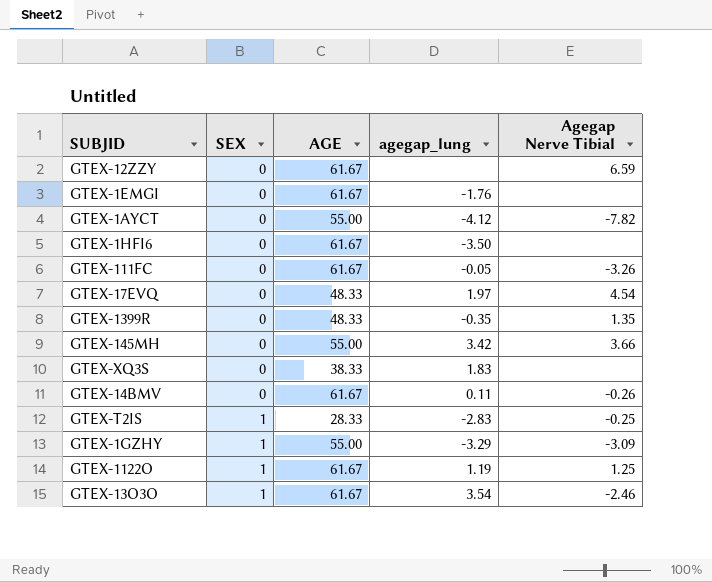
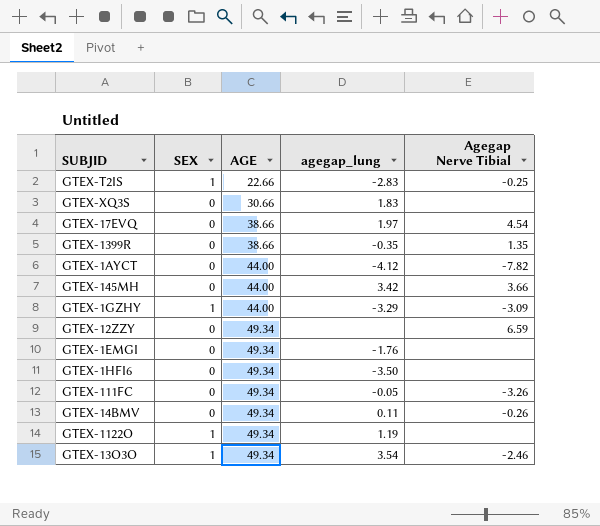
row order: SEX ascending -> AGE ascending
GTEX-T2IS | AGE: 28.33 -> 22.66
GTEX-XQ3S | AGE: 38.33 -> 30.66
GTEX-17EVQ | AGE: 48.33 -> 38.66
GTEX-1399R | AGE: 48.33 -> 38.66
GTEX-1AYCT | AGE: 55.00 -> 44.00
GTEX-145MH | AGE: 55.00 -> 44.00
GTEX-1GZHY | AGE: 55.00 -> 44.00
GTEX-12ZZY | AGE: 61.67 -> 49.34
GTEX-1EMGI | AGE: 61.67 -> 49.34
GTEX-1HFI6 | AGE: 61.67 -> 49.34
GTEX-111FC | AGE: 61.67 -> 49.34
GTEX-14BMV | AGE: 61.67 -> 49.34
GTEX-1122O | AGE: 61.67 -> 49.34
GTEX-1122O | Agegap Nerve Tibial: 1.25 -> none
GTEX-13O3O | AGE: 61.67 -> 49.34

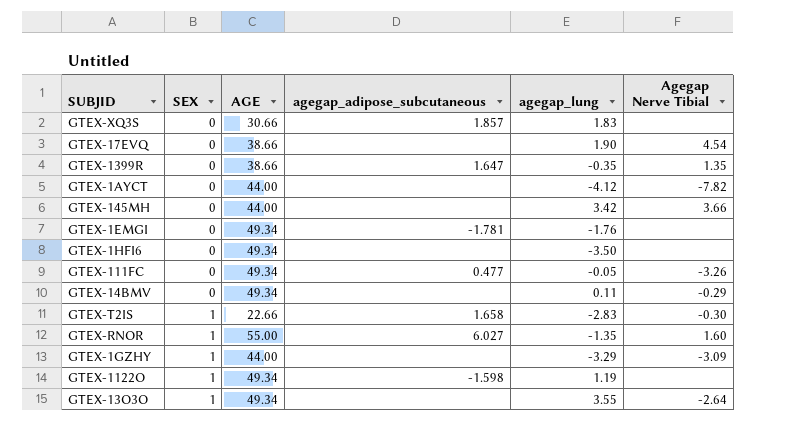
row order: AGE ascending -> SEX ascending
column agegap_adipose_subcutaneous | position: none -> 4
row GTEX-12ZZY: 0 | 49.34 | none | 6.59 -> none
GTEX-17EVQ | agegap_lung: 1.97 -> 1.90
GTEX-14BMV | Agegap Nerve Tibial: -0.26 -> -0.29
GTEX-T2IS | Agegap Nerve Tibial: -0.25 -> -0.30
row GTEX-RNOR: none -> 1 | 55.00 | 6.027 | -1.35 | 1.60
GTEX-13O3O | agegap_lung: 3.54 -> 3.55
GTEX-13O3O | Agegap Nerve Tibial: -2.46 -> -2.64

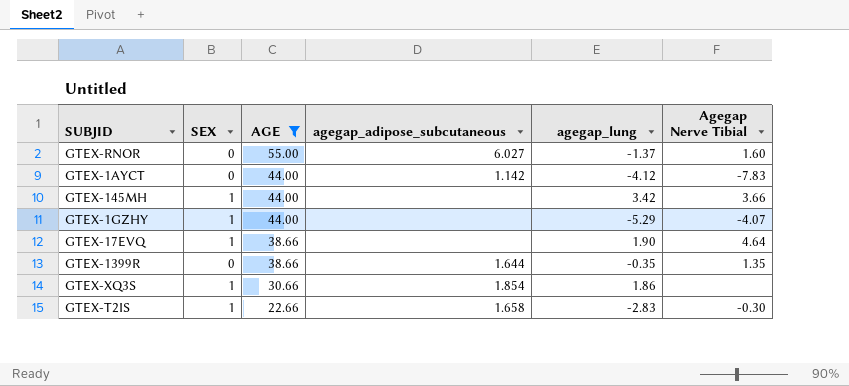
filter: none -> AGE != 49.34
row order: SEX ascending -> AGE descending
GTEX-RNOR | SEX: 1 -> 0
GTEX-RNOR | agegap_lung: -1.35 -> -1.37
GTEX-1AYCT | agegap_adipose_subcutaneous: none -> 1.142
GTEX-1AYCT | Agegap Nerve Tibial: -7.82 -> -7.83
GTEX-145MH | SEX: 0 -> 1
GTEX-1GZHY | agegap_lung: -3.29 -> -5.29
GTEX-1GZHY | Agegap Nerve Tibial: -3.09 -> -4.07
GTEX-17EVQ | SEX: 0 -> 1
GTEX-17EVQ | Agegap Nerve Tibial: 4.54 -> 4.64
GTEX-1399R | agegap_adipose_subcutaneous: 1.647 -> 1.644
GTEX-XQ3S | SEX: 0 -> 1
GTEX-XQ3S | agegap_adipose_subcutaneous: 1.857 -> 1.854
GTEX-XQ3S | agegap_lung: 1.83 -> 1.86

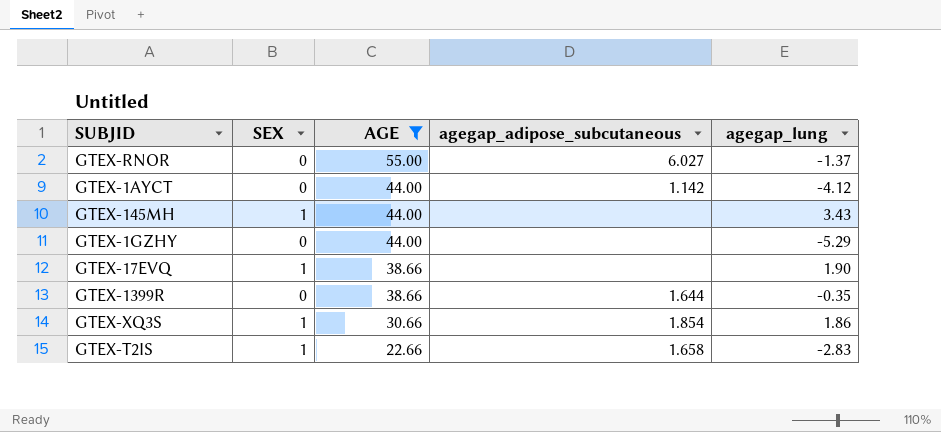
column Agegap Nerve Tibial | position: 6 -> none
GTEX-145MH | agegap_lung: 3.42 -> 3.43
GTEX-1GZHY | SEX: 1 -> 0

